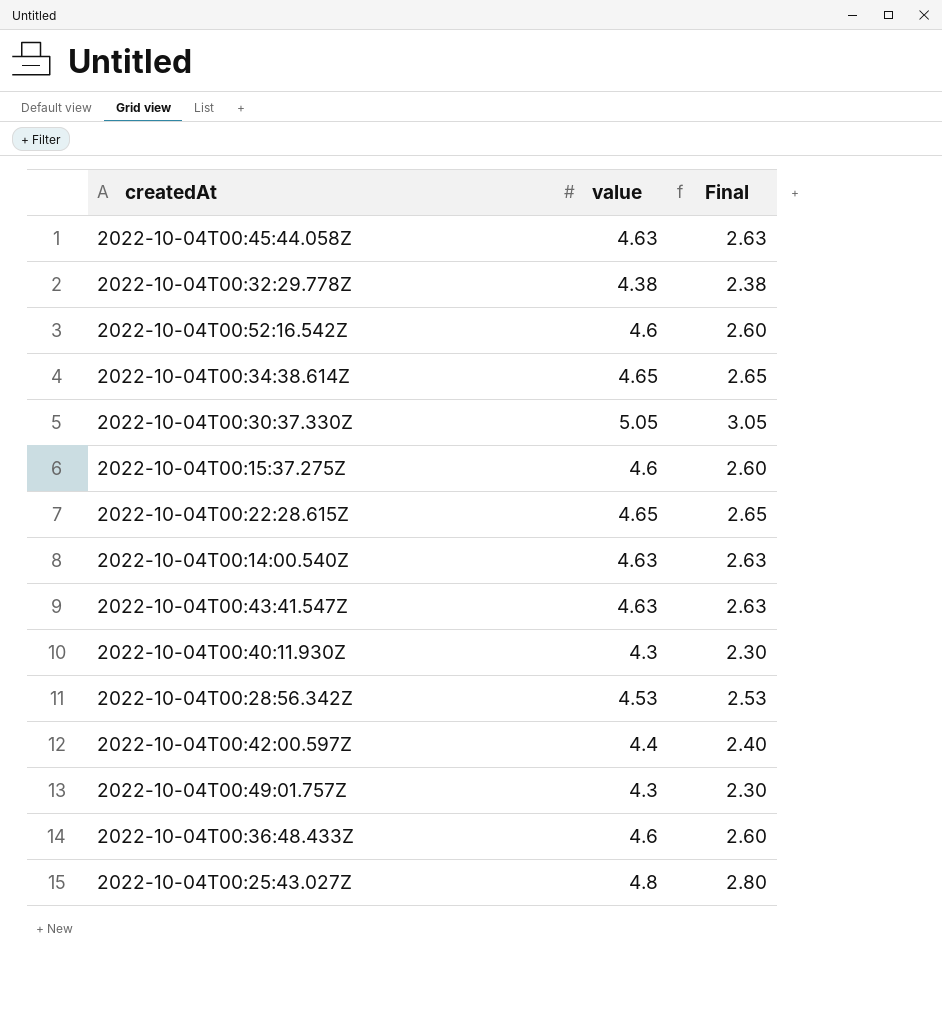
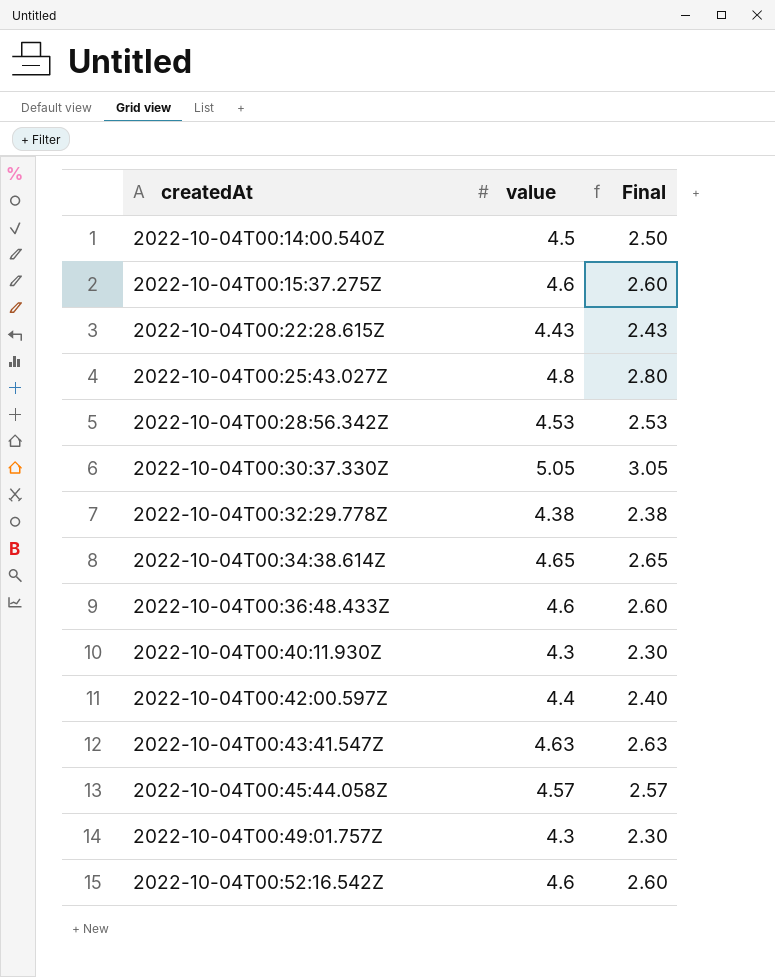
row order: none -> createdAt ascending
2022-10-04T00:14:00.540Z | value: 4.63 -> 4.5
2022-10-04T00:14:00.540Z | Final: 2.63 -> 2.50
2022-10-04T00:22:28.615Z | value: 4.65 -> 4.43
2022-10-04T00:22:28.615Z | Final: 2.65 -> 2.43
2022-10-04T00:45:44.058Z | value: 4.63 -> 4.57
2022-10-04T00:45:44.058Z | Final: 2.63 -> 2.57

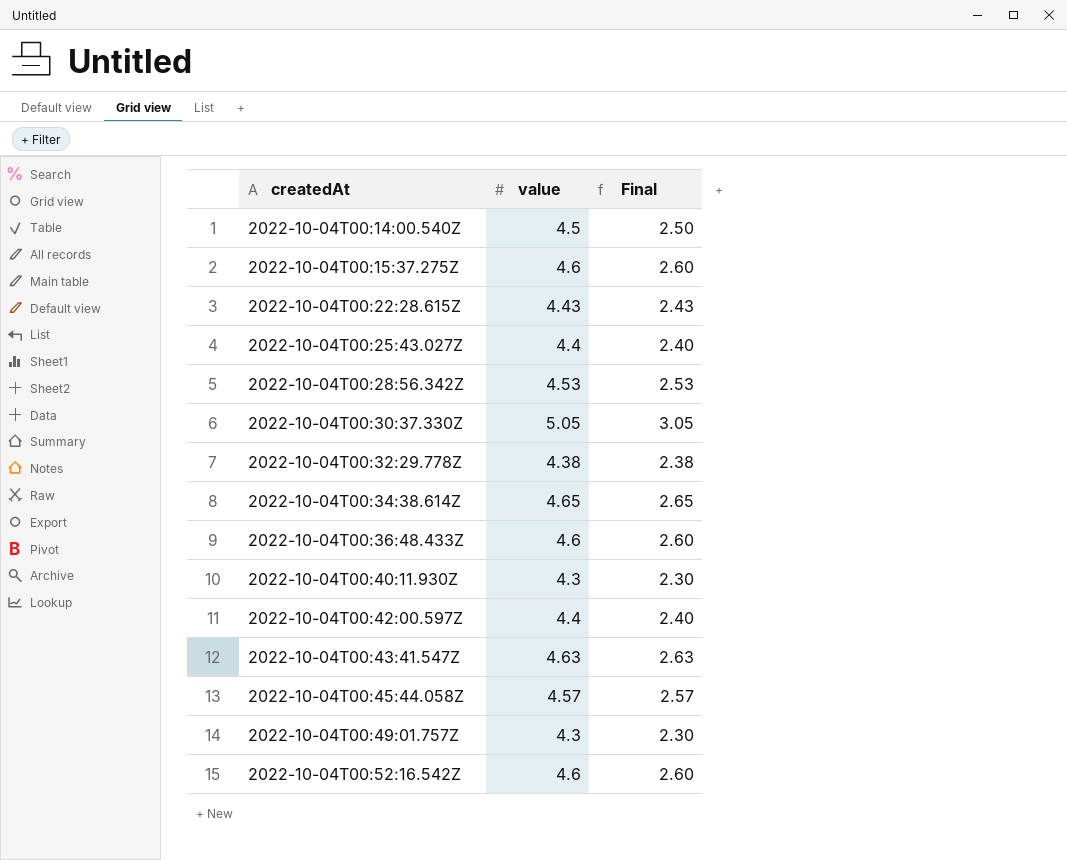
2022-10-04T00:25:43.027Z | value: 4.8 -> 4.4
2022-10-04T00:25:43.027Z | Final: 2.80 -> 2.40

